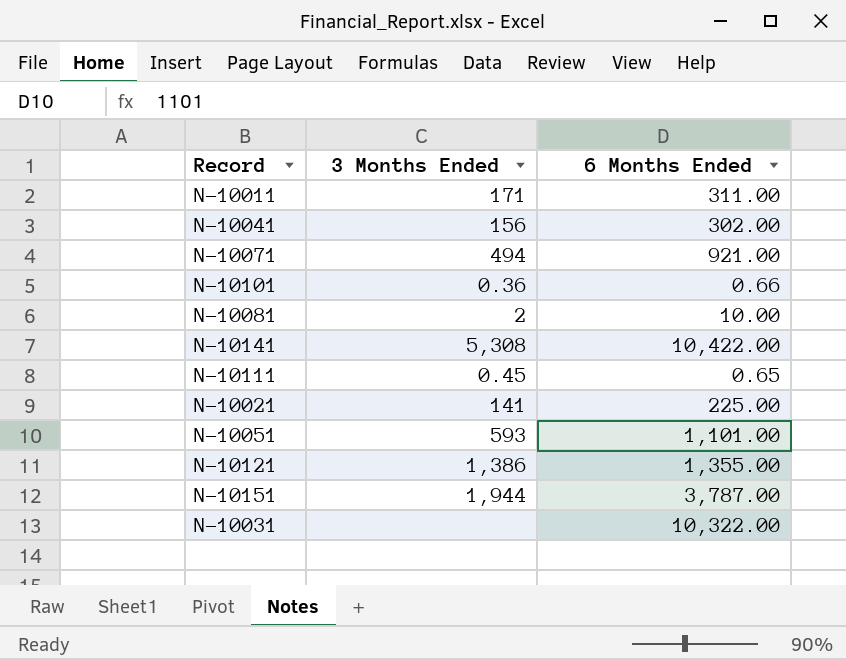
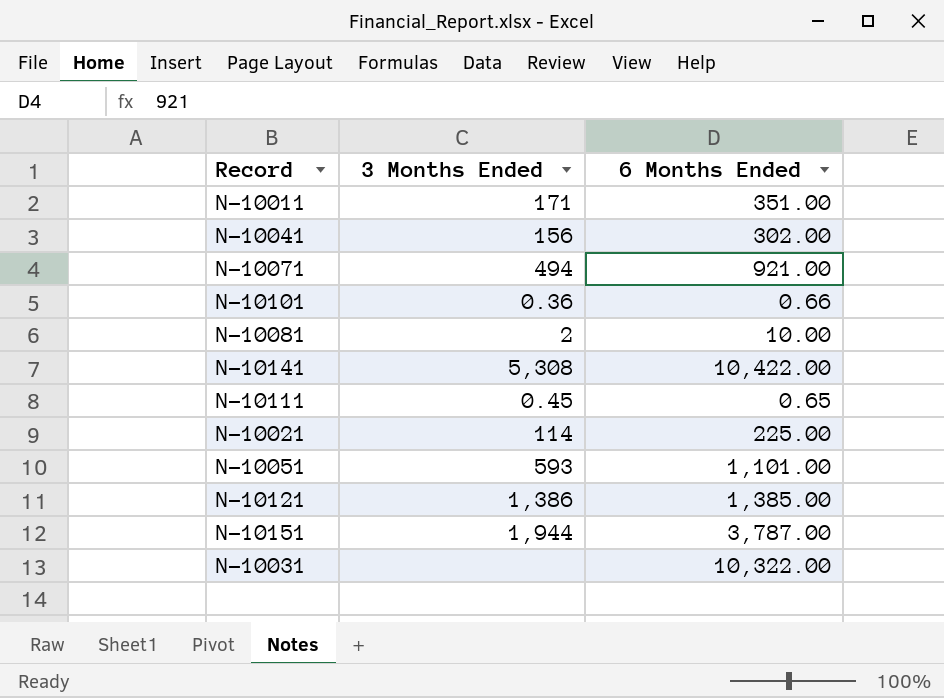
N-10011 | 6 Months Ended: 311.00 -> 351.00
N-10021 | 3 Months Ended: 141 -> 114
N-10121 | 6 Months Ended: 1,355.00 -> 1,385.00

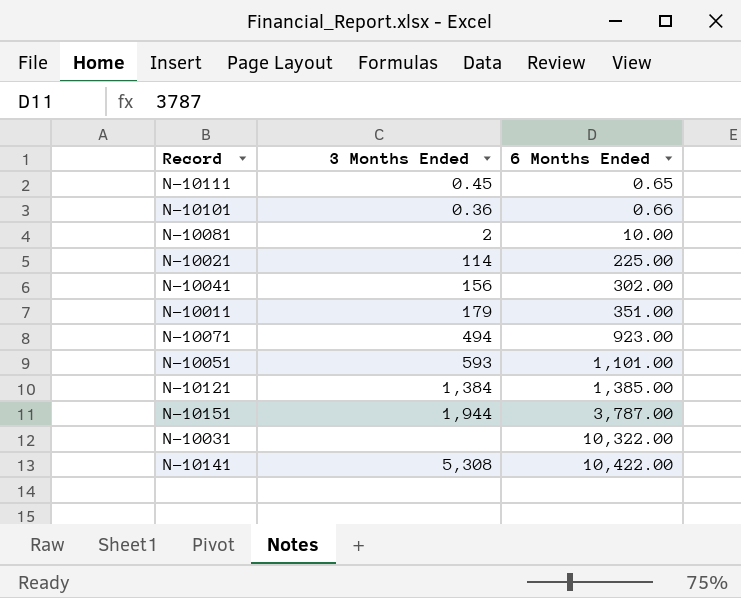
row order: none -> 6 Months Ended ascending
N-10011 | 3 Months Ended: 171 -> 179
N-10071 | 6 Months Ended: 921.00 -> 923.00
N-10121 | 3 Months Ended: 1,386 -> 1,384

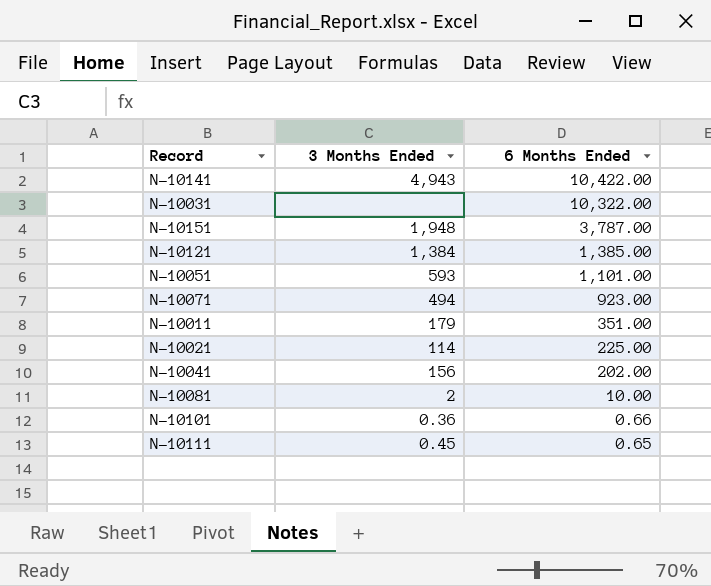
row order: 6 Months Ended ascending -> 6 Months Ended descending
N-10141 | 3 Months Ended: 5,308 -> 4,943
N-10151 | 3 Months Ended: 1,944 -> 1,948
N-10041 | 6 Months Ended: 302.00 -> 202.00

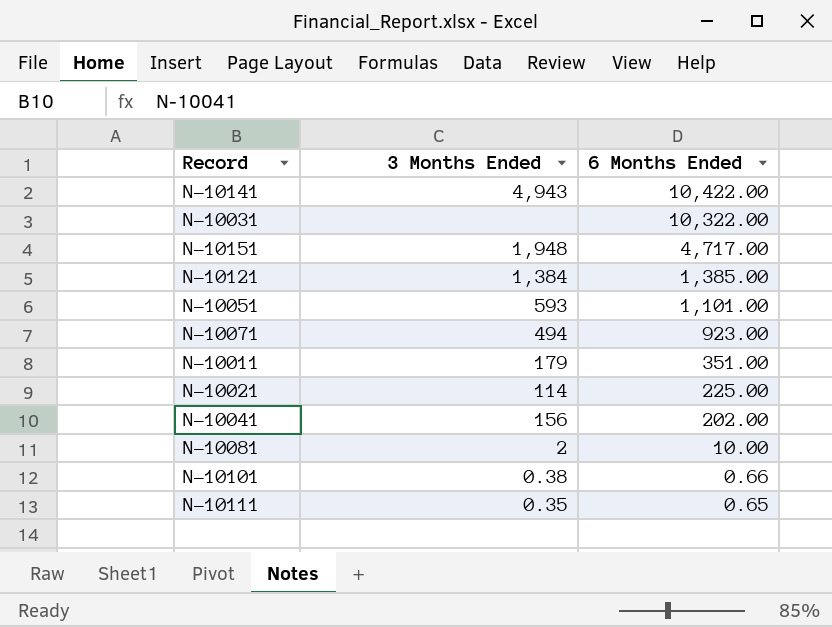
N-10151 | 6 Months Ended: 3,787.00 -> 4,717.00
N-10101 | 3 Months Ended: 0.36 -> 0.38
N-10111 | 3 Months Ended: 0.45 -> 0.35

